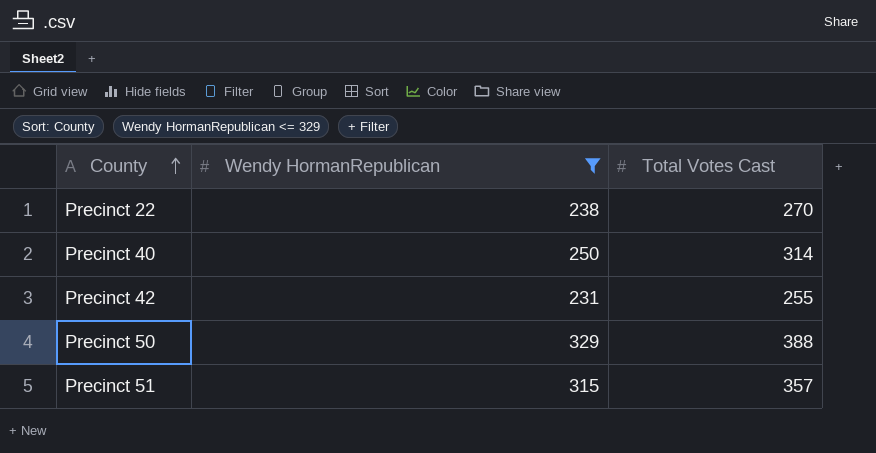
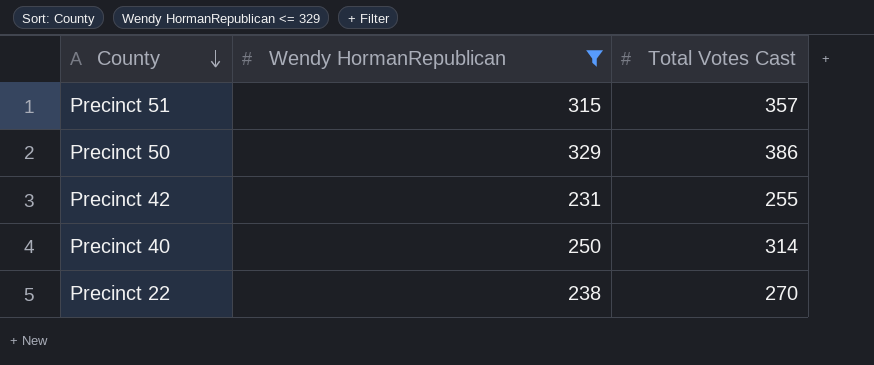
row order: County ascending -> County descending
Precinct 50 | Total Votes Cast: 388 -> 386

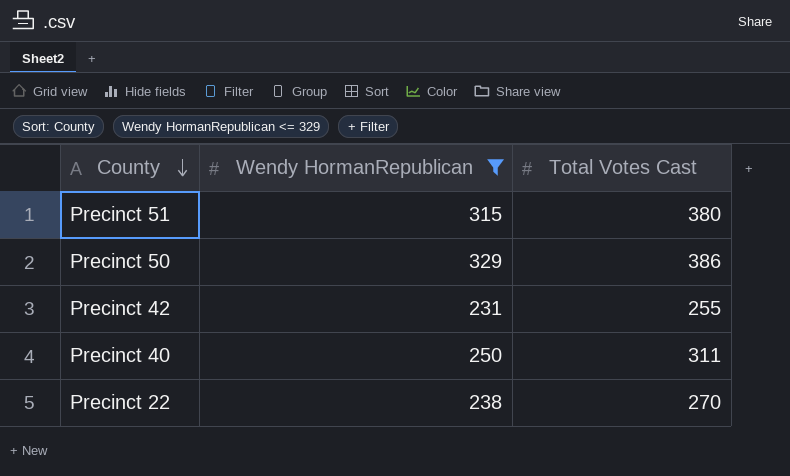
Precinct 51 | Total Votes Cast: 357 -> 380
Precinct 40 | Total Votes Cast: 314 -> 311

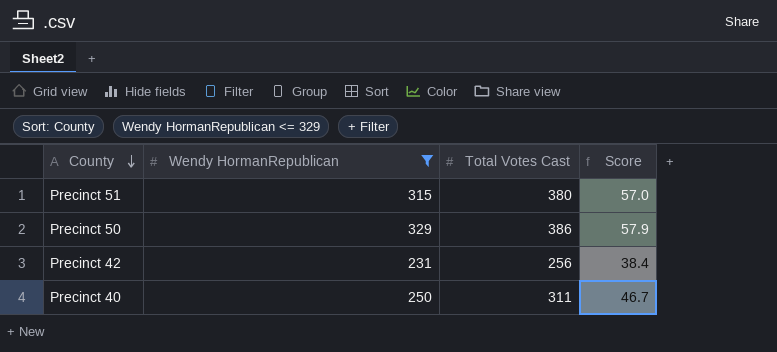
column Score | formula: none -> [Total Votes Cast] * 0.15
row Precinct 22: 238 | 270 -> none
Precinct 42 | Total Votes Cast: 255 -> 256

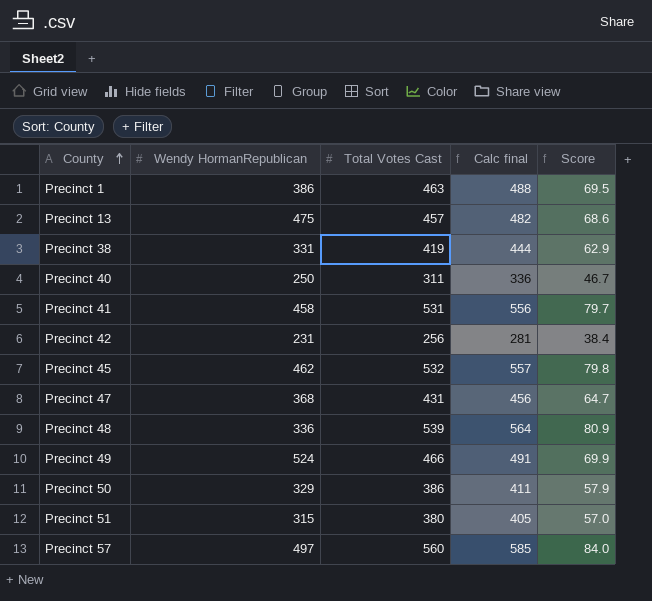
filter: Wendy HormanRepublican <= 329 -> none
row order: County descending -> County ascending
column Calc final | formula: none -> [Total Votes Cast] + 25

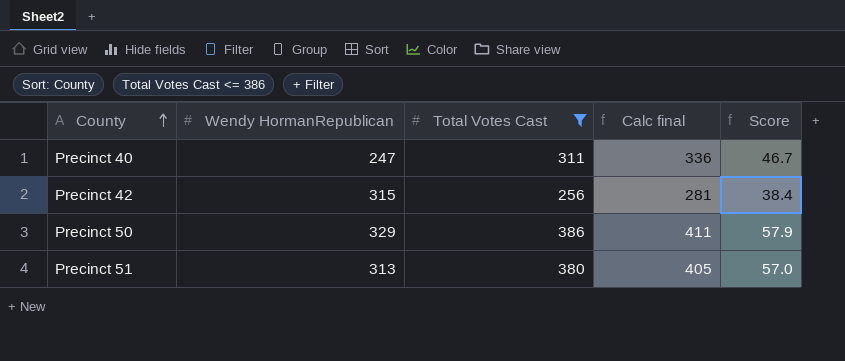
filter: none -> Total Votes Cast <= 386
Precinct 40 | Wendy HormanRepublican: 250 -> 247
Precinct 42 | Wendy HormanRepublican: 231 -> 315
Precinct 51 | Wendy HormanRepublican: 315 -> 313

